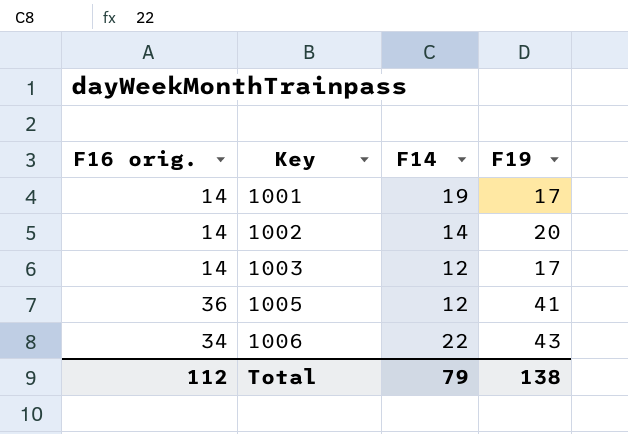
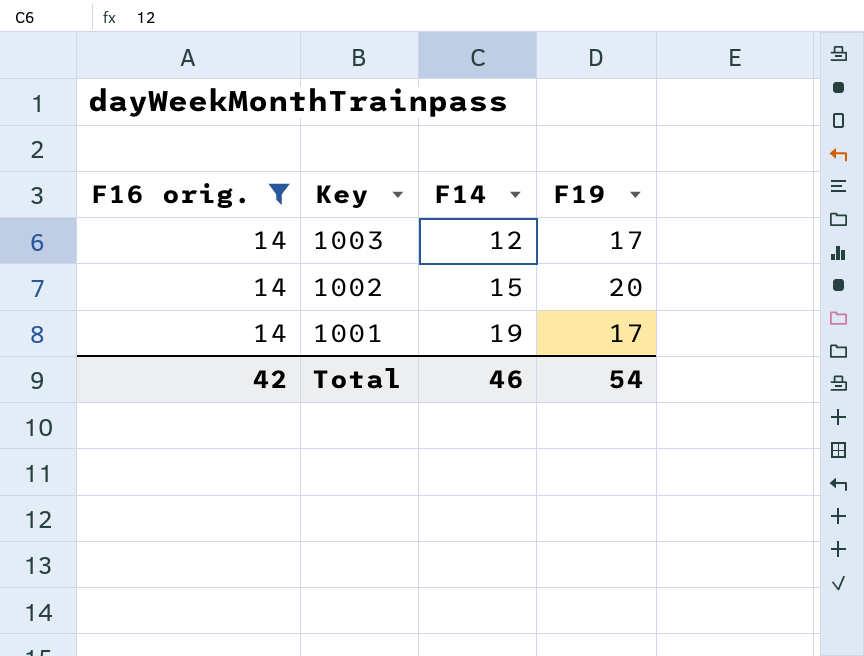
filter: none -> F16 orig. = 14
row order: Key ascending -> Key descending
1002 | F14: 14 -> 15
Total | F16 orig.: 112 -> 42
Total | F14: 79 -> 46
Total | F19: 138 -> 54

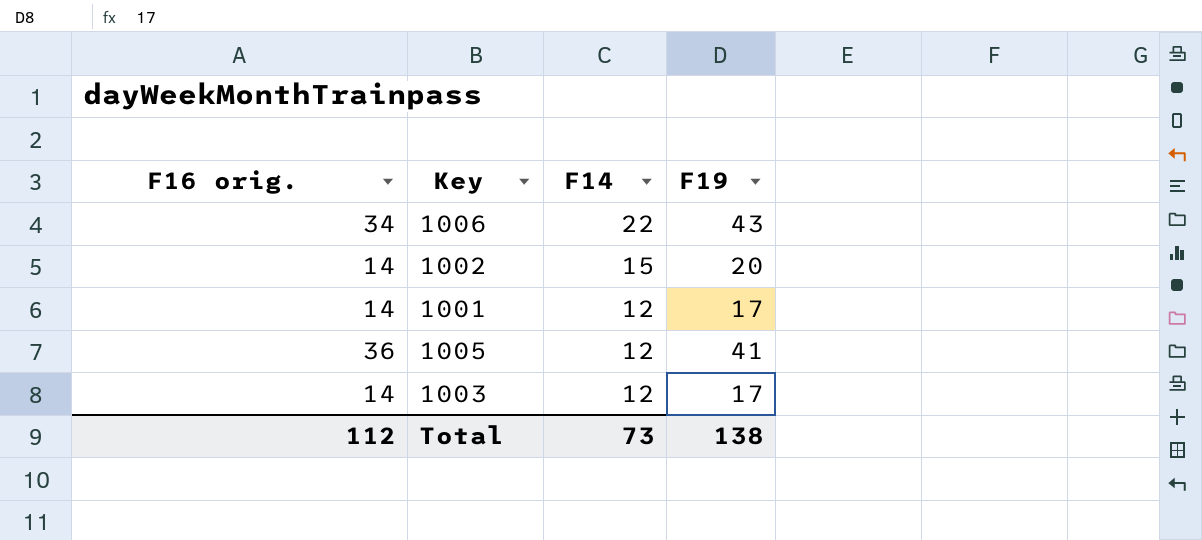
filter: F16 orig. = 14 -> none
row order: Key descending -> F14 descending
1001 | F14: 19 -> 12
Total | F16 orig.: 42 -> 112
Total | F14: 46 -> 73
Total | F19: 54 -> 138

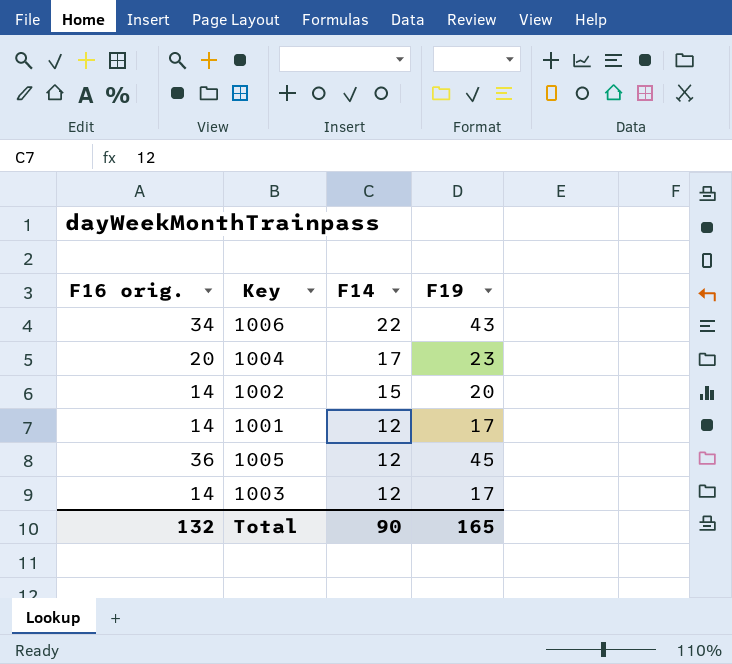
row 1004: none -> 20 | 17 | 23
1005 | F19: 41 -> 45
Total | F16 orig.: 112 -> 132
Total | F14: 73 -> 90
Total | F19: 138 -> 165

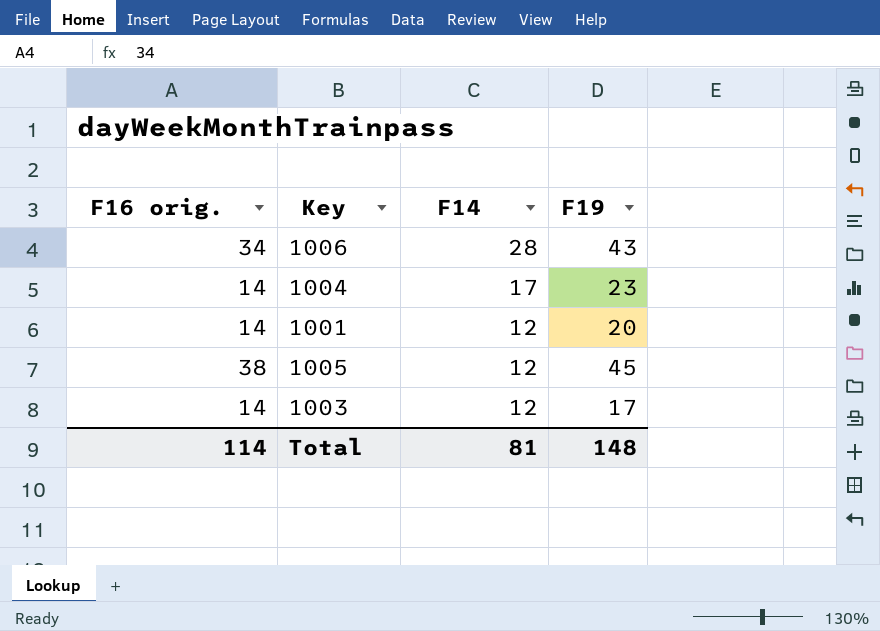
row 1002: 14 | 15 | 20 -> none
1006 | F14: 22 -> 28
1004 | F16 orig.: 20 -> 14
1001 | F19: 17 -> 20
1005 | F16 orig.: 36 -> 38
Total | F16 orig.: 132 -> 114
Total | F14: 90 -> 81
Total | F19: 165 -> 148

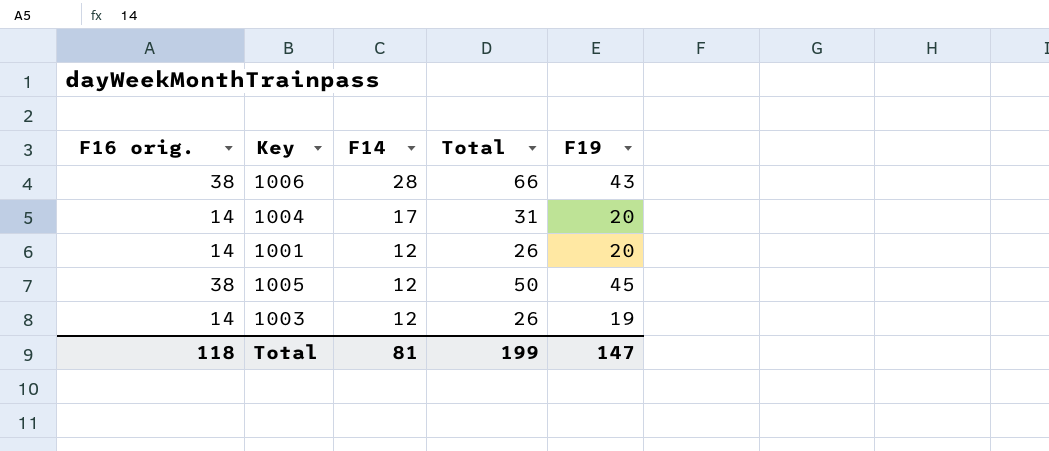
column Total | formula: none -> [F16 orig.] + [F14]
1006 | F16 orig.: 34 -> 38
1004 | F19: 23 -> 20
1003 | F19: 17 -> 19
Total | F16 orig.: 114 -> 118
Total | F19: 148 -> 147

